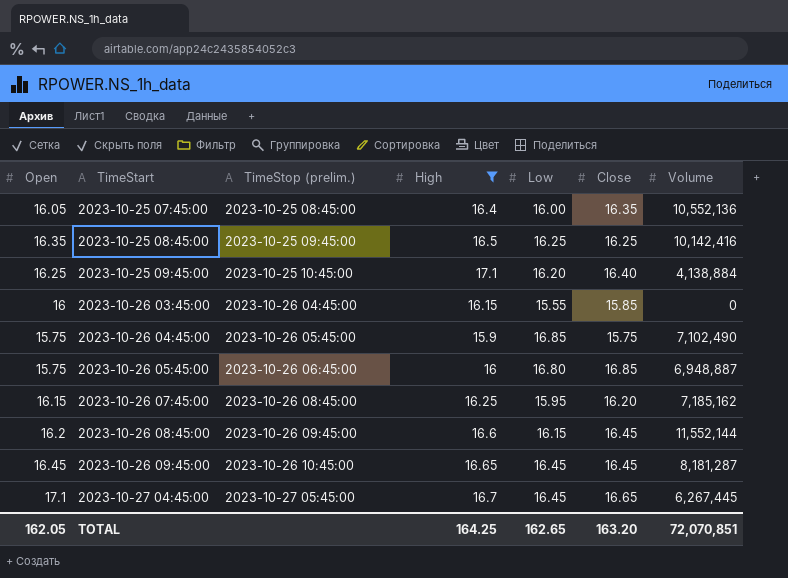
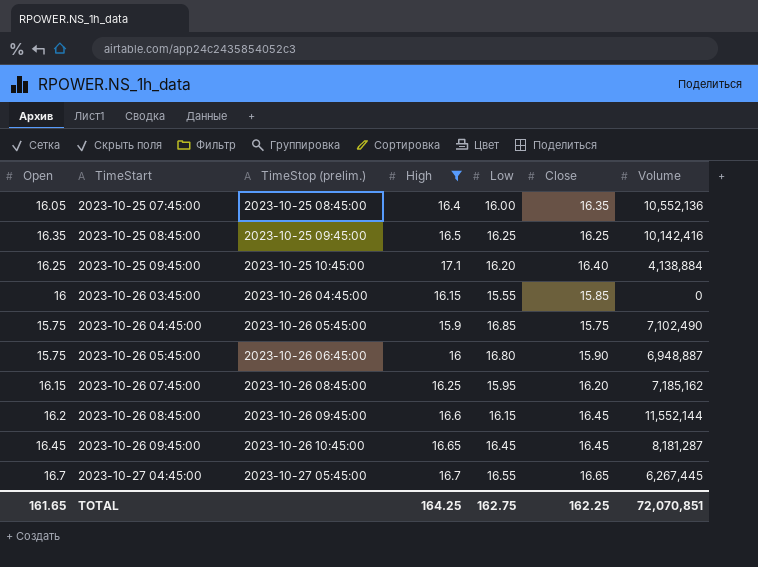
2023-10-26 05:45:00 | Close: 16.85 -> 15.90
2023-10-27 04:45:00 | Open: 17.1 -> 16.7
2023-10-27 04:45:00 | Low: 16.45 -> 16.55
TOTAL | Open: 162.05 -> 161.65
TOTAL | Low: 162.65 -> 162.75
TOTAL | Close: 163.20 -> 162.25

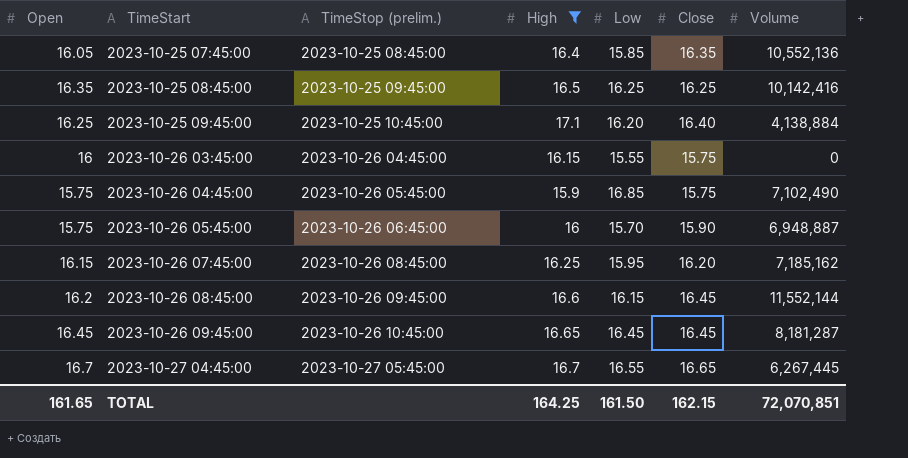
2023-10-25 07:45:00 | Low: 16.00 -> 15.85
2023-10-26 03:45:00 | Close: 15.85 -> 15.75
2023-10-26 05:45:00 | Low: 16.80 -> 15.70
TOTAL | Low: 162.75 -> 161.50
TOTAL | Close: 162.25 -> 162.15

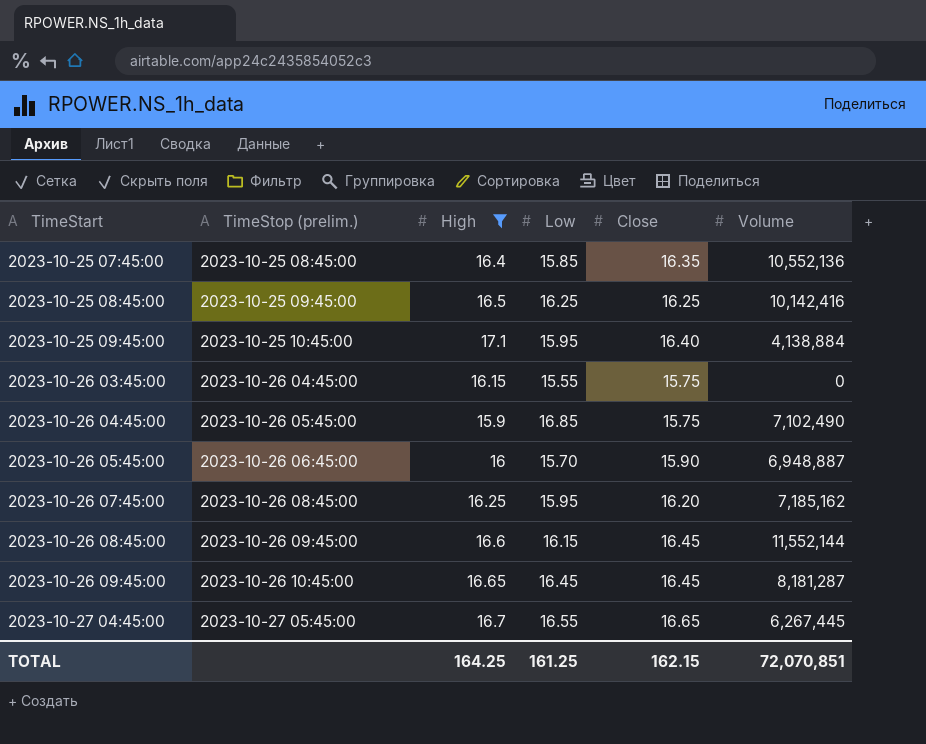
column Open | position: 1 -> none
2023-10-25 09:45:00 | Low: 16.20 -> 15.95
TOTAL | Low: 161.50 -> 161.25

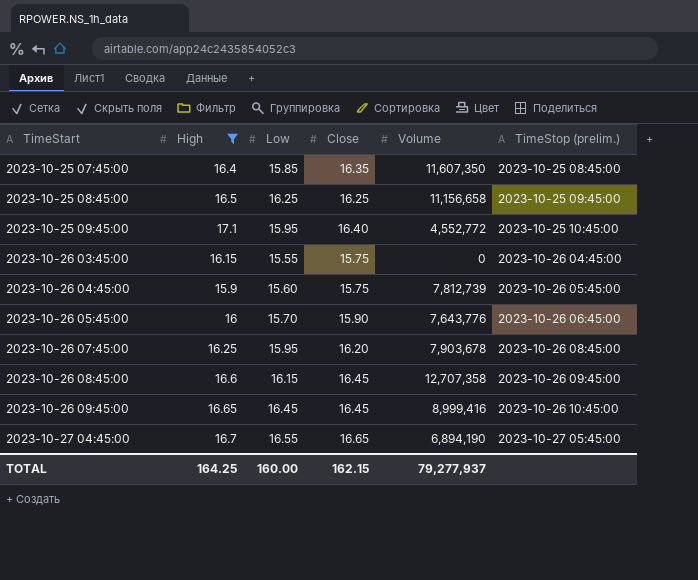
column TimeStop (prelim.) | position: 2 -> 6
2023-10-25 07:45:00 | Volume: 10,552,136 -> 11,607,350
2023-10-25 08:45:00 | Volume: 10,142,416 -> 11,156,658
2023-10-25 09:45:00 | Volume: 4,138,884 -> 4,552,772
2023-10-26 04:45:00 | Low: 16.85 -> 15.60
2023-10-26 04:45:00 | Volume: 7,102,490 -> 7,812,739
2023-10-26 05:45:00 | Volume: 6,948,887 -> 7,643,776
2023-10-26 07:45:00 | Volume: 7,185,162 -> 7,903,678
2023-10-26 08:45:00 | Volume: 11,552,144 -> 12,707,358
2023-10-26 09:45:00 | Volume: 8,181,287 -> 8,999,416
2023-10-27 04:45:00 | Volume: 6,267,445 -> 6,894,190
TOTAL | Low: 161.25 -> 160.00
TOTAL | Volume: 72,070,851 -> 79,277,937

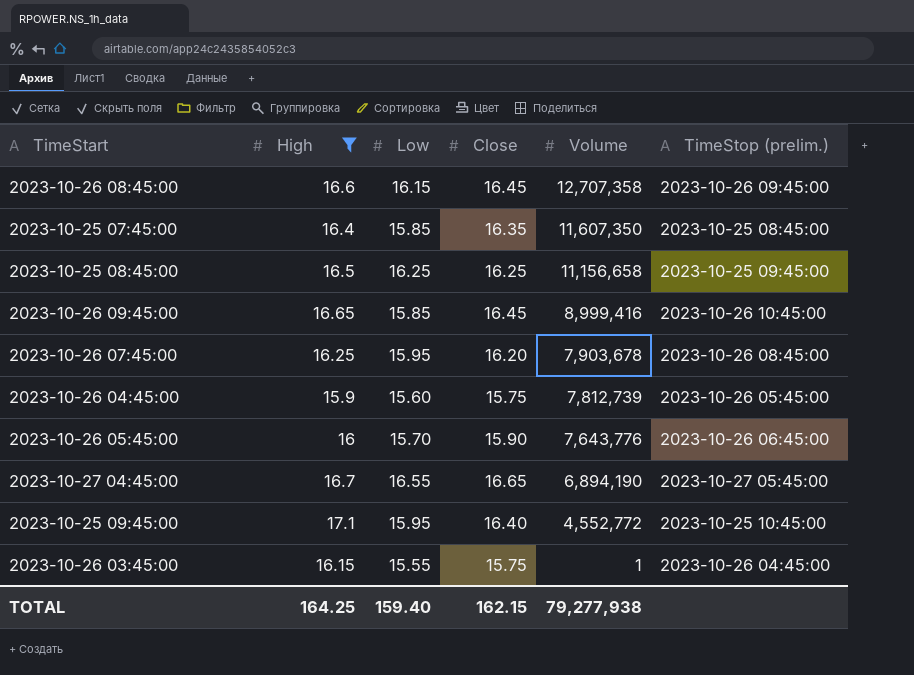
row order: TimeStart ascending -> Volume descending
2023-10-26 09:45:00 | Low: 16.45 -> 15.85
2023-10-26 03:45:00 | Volume: 0 -> 1
TOTAL | Low: 160.00 -> 159.40
TOTAL | Volume: 79,277,937 -> 79,277,938

